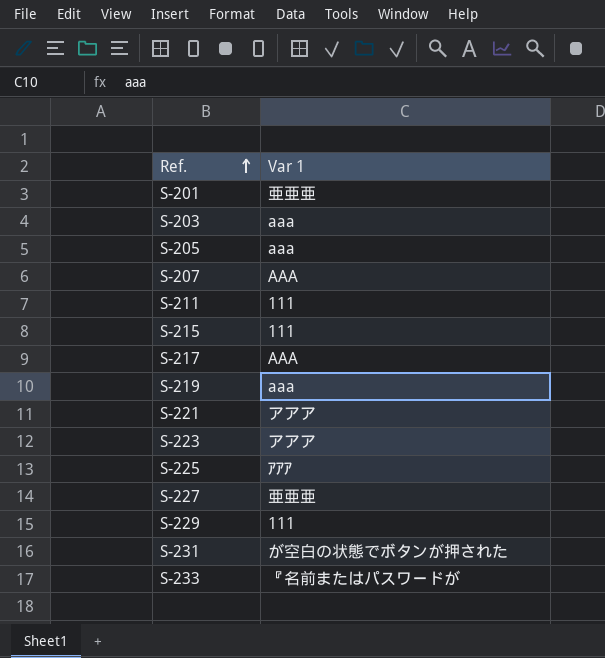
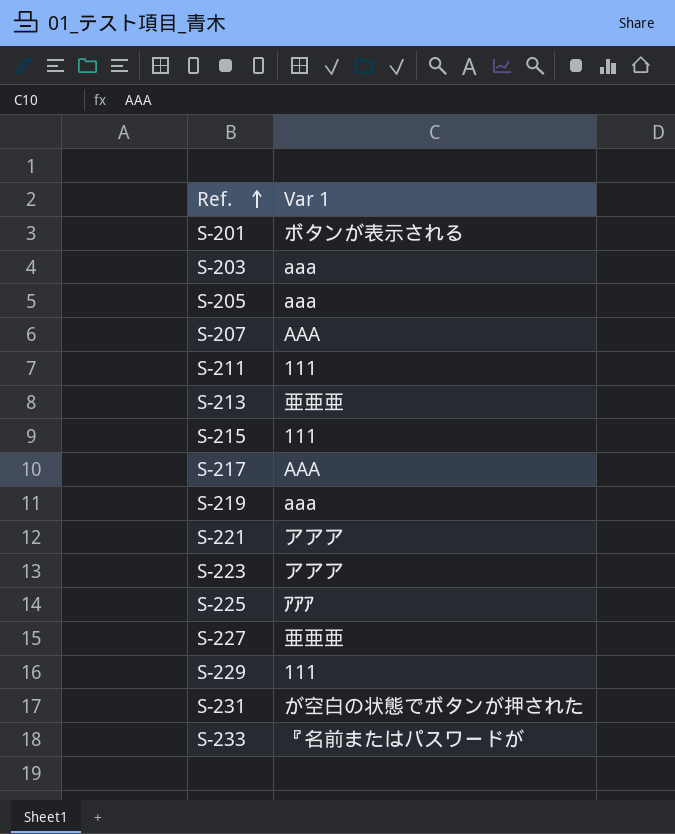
S-201 | Var 1: 亜亜亜 -> ボタンが表示される
row S-213: none -> 亜亜亜

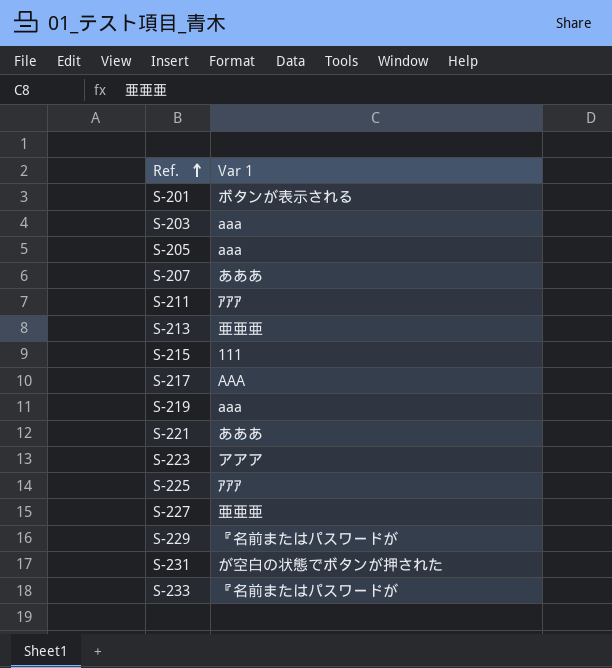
S-207 | Var 1: AAA -> あああ
S-211 | Var 1: 111 -> ｱｱｱ
S-221 | Var 1: アアア -> あああ
S-229 | Var 1: 111 -> 『名前またはパスワードが

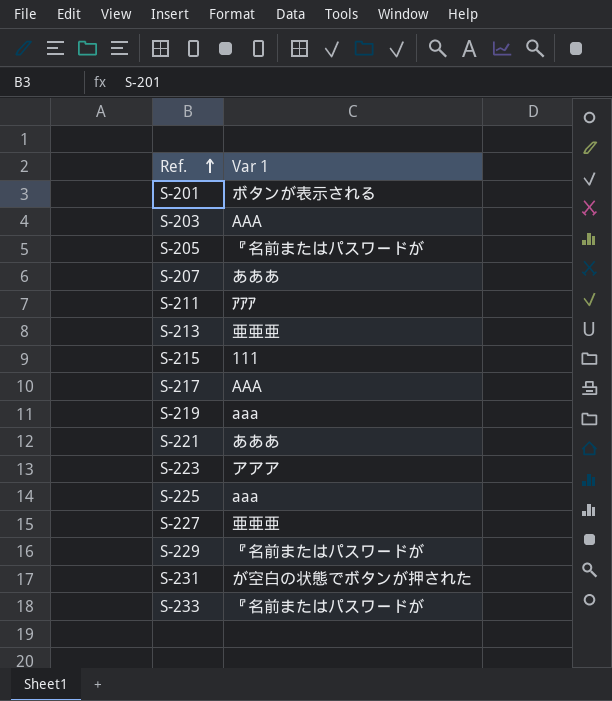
S-203 | Var 1: aaa -> AAA
S-205 | Var 1: aaa -> 『名前またはパスワードが
S-225 | Var 1: ｱｱｱ -> aaa

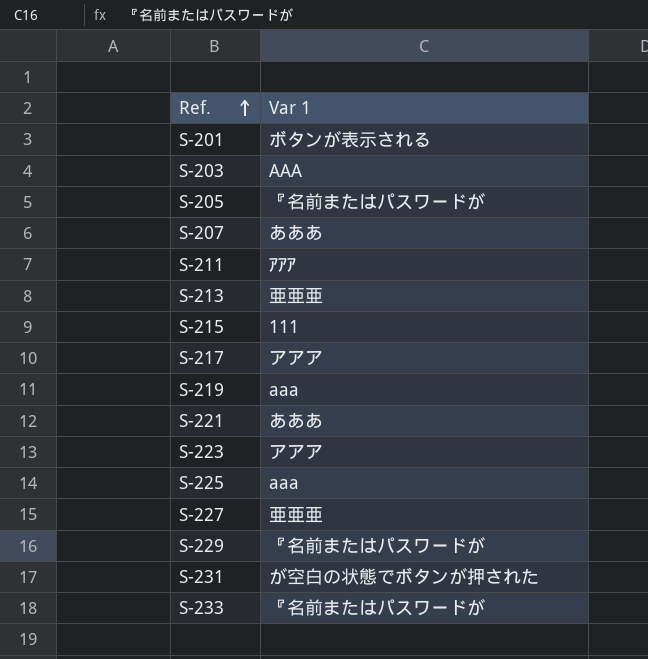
S-217 | Var 1: AAA -> アアア

